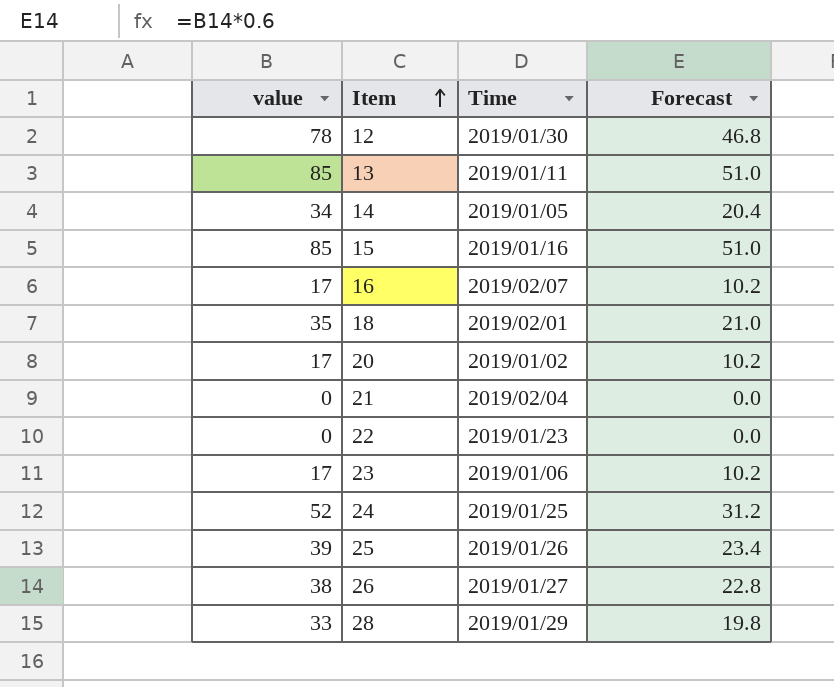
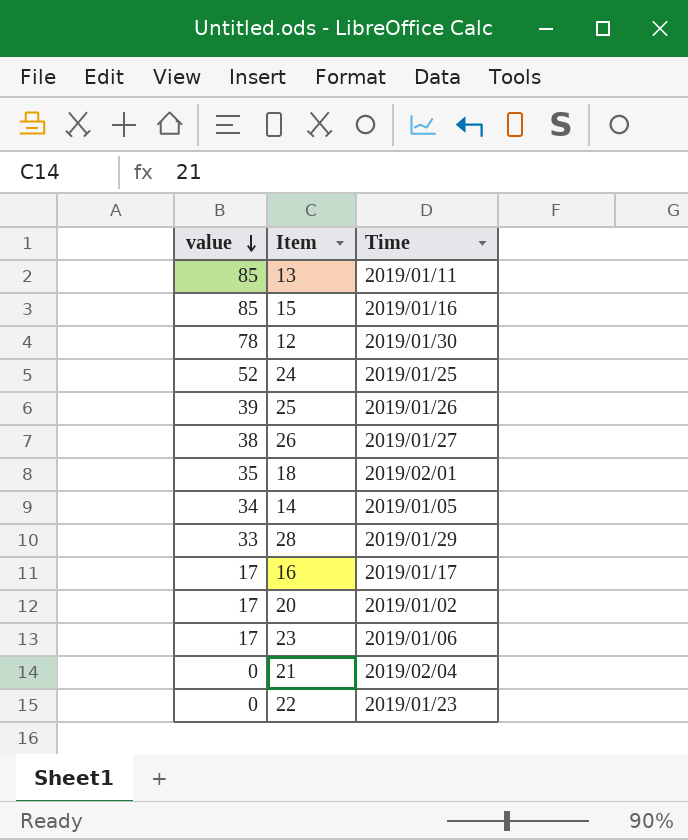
row order: Item ascending -> value descending
column Forecast | formula: [value] * 0.6 -> none
16 | Time: 2019/02/07 -> 2019/01/17

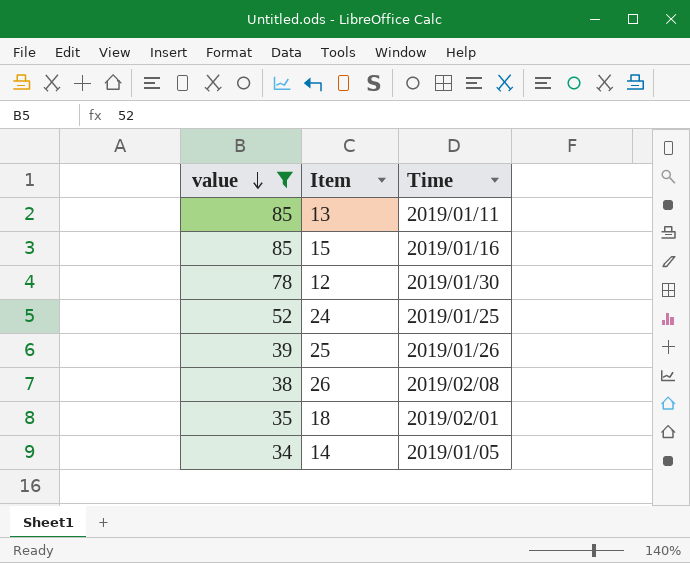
filter: none -> value >= 34
26 | Time: 2019/01/27 -> 2019/02/08

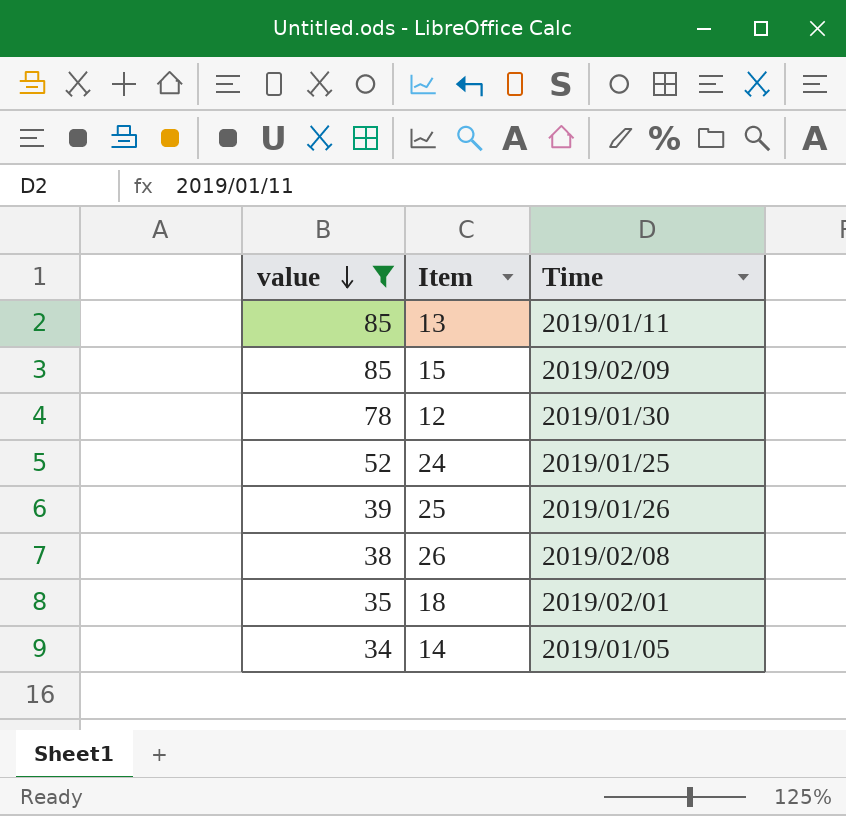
15 | Time: 2019/01/16 -> 2019/02/09

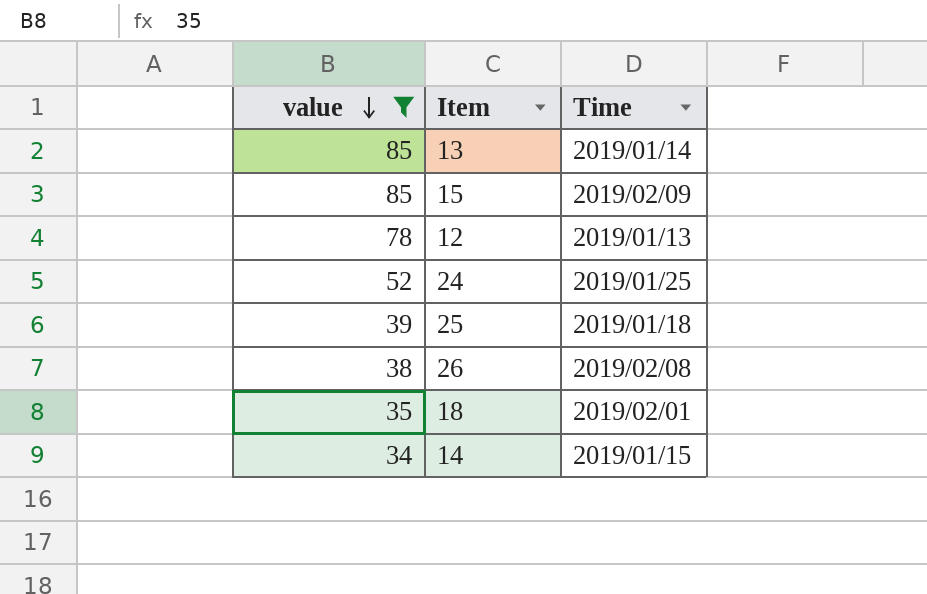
13 | Time: 2019/01/11 -> 2019/01/14
12 | Time: 2019/01/30 -> 2019/01/13
25 | Time: 2019/01/26 -> 2019/01/18
14 | Time: 2019/01/05 -> 2019/01/15

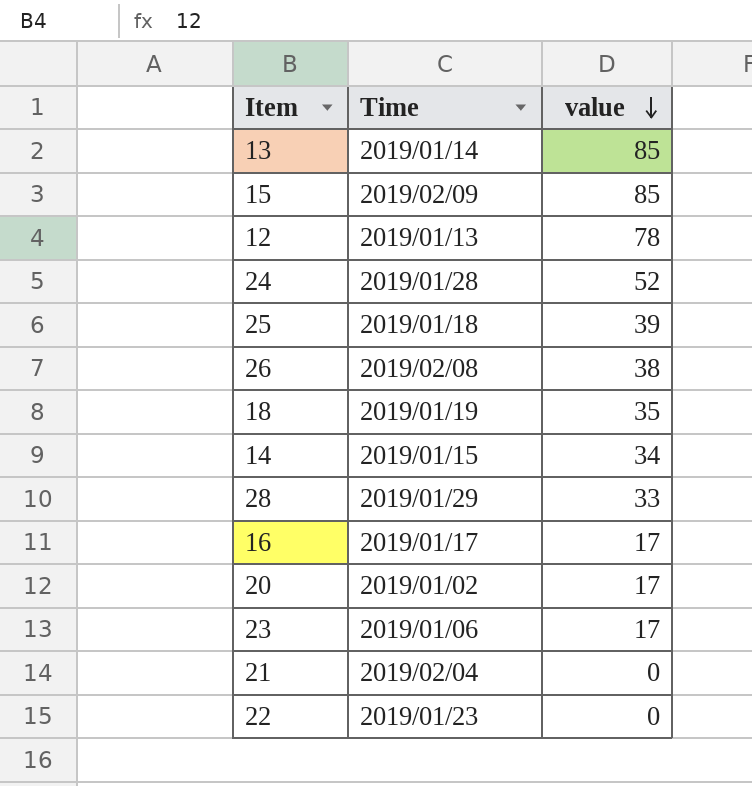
filter: value >= 34 -> none
column value | position: 1 -> 3
24 | Time: 2019/01/25 -> 2019/01/28
18 | Time: 2019/02/01 -> 2019/01/19

